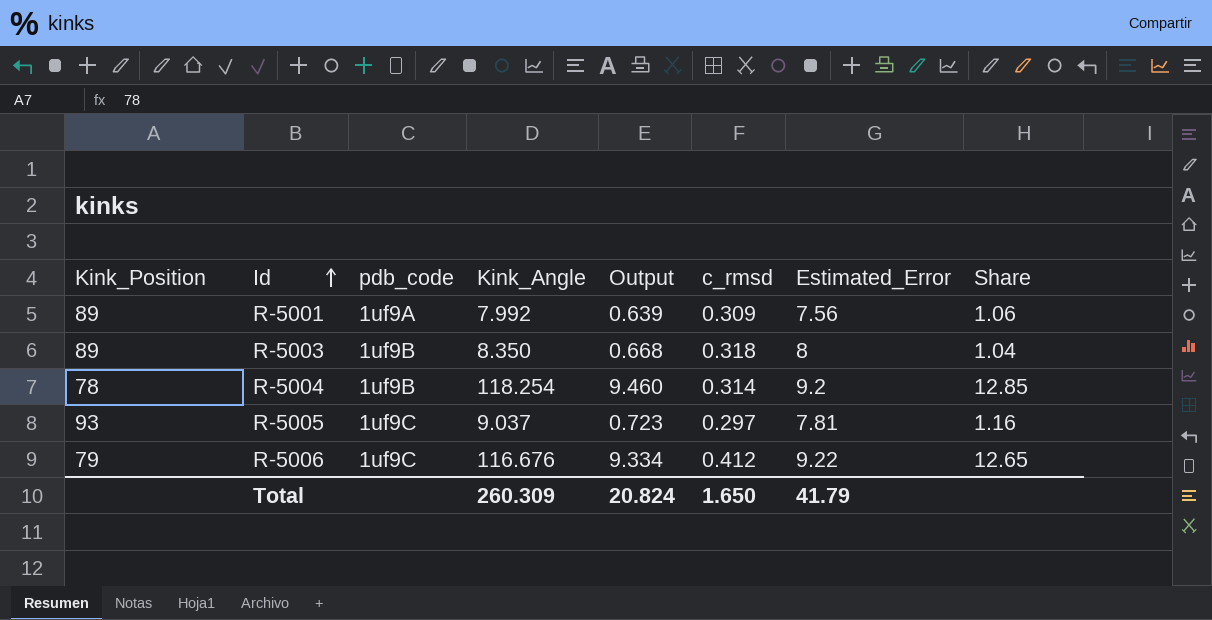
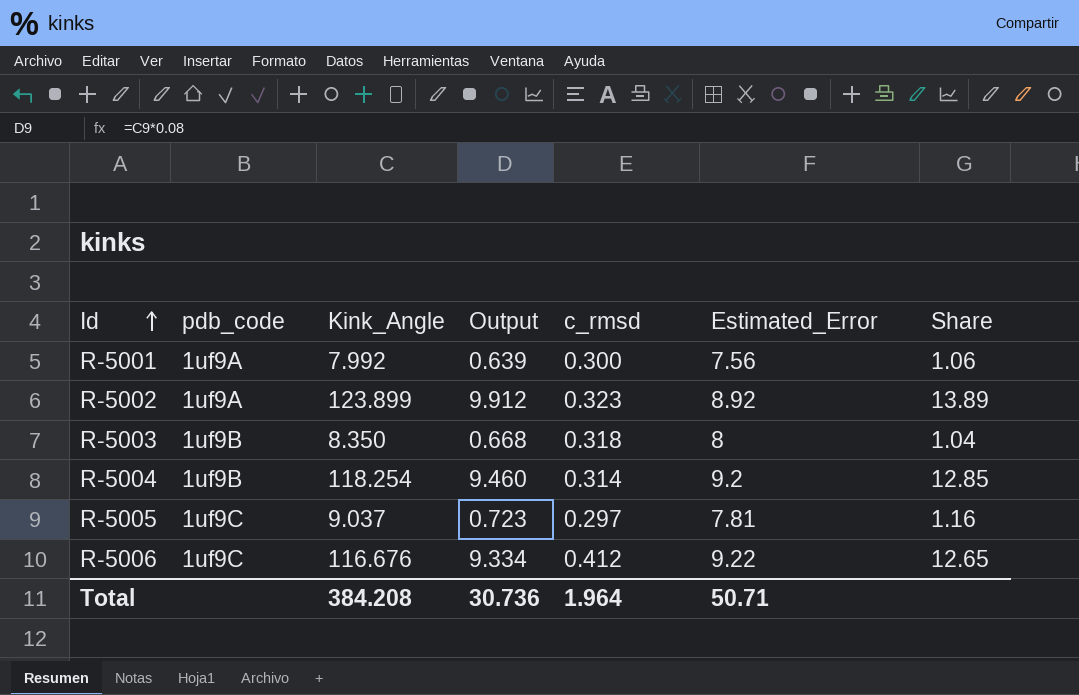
column Kink_Position | position: 1 -> none
R-5001 | c_rmsd: 0.309 -> 0.300
row R-5002: none -> 1uf9A | 123.899 | 9.912 | 0.323 | 8.92 | 13.89
Total | Kink_Angle: 260.309 -> 384.208
Total | Output: 20.824 -> 30.736
Total | c_rmsd: 1.650 -> 1.964
Total | Estimated_Error: 41.79 -> 50.71

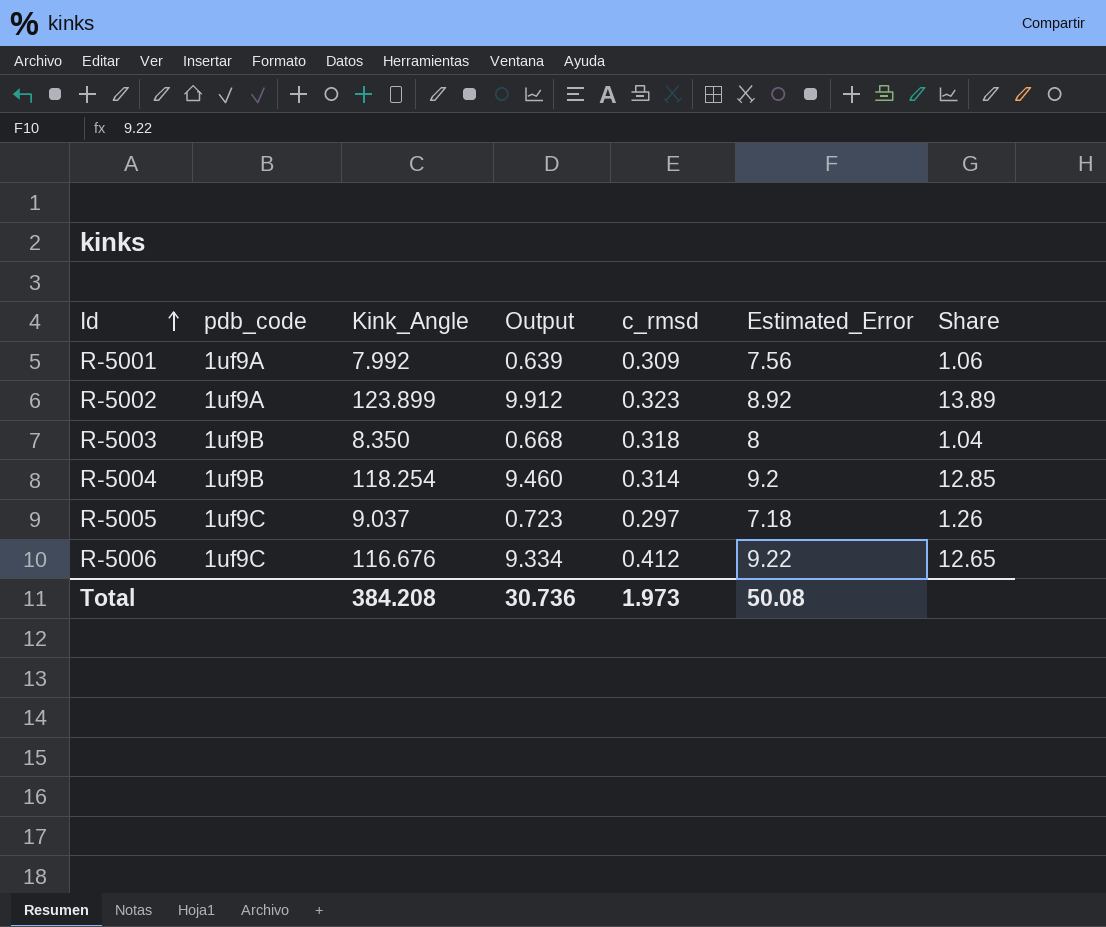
R-5001 | c_rmsd: 0.300 -> 0.309
R-5005 | Estimated_Error: 7.81 -> 7.18
R-5005 | Share: 1.16 -> 1.26
Total | c_rmsd: 1.964 -> 1.973
Total | Estimated_Error: 50.71 -> 50.08

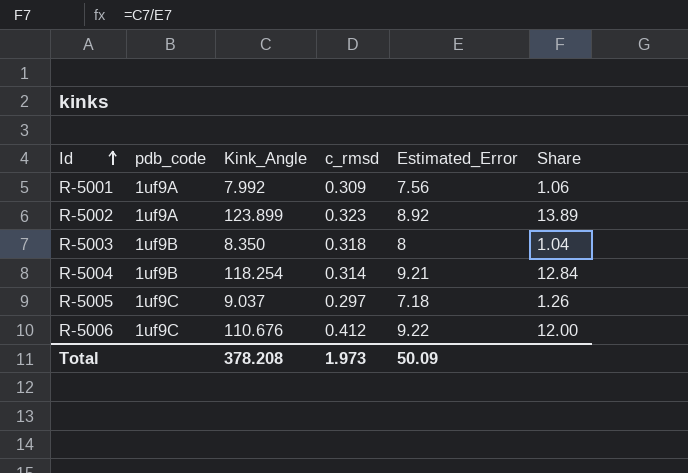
column Output | formula: [Kink_Angle] * 0.08 -> none
R-5004 | Estimated_Error: 9.2 -> 9.21
R-5004 | Share: 12.85 -> 12.84
R-5006 | Kink_Angle: 116.676 -> 110.676
R-5006 | Share: 12.65 -> 12.00
Total | Kink_Angle: 384.208 -> 378.208
Total | Estimated_Error: 50.08 -> 50.09

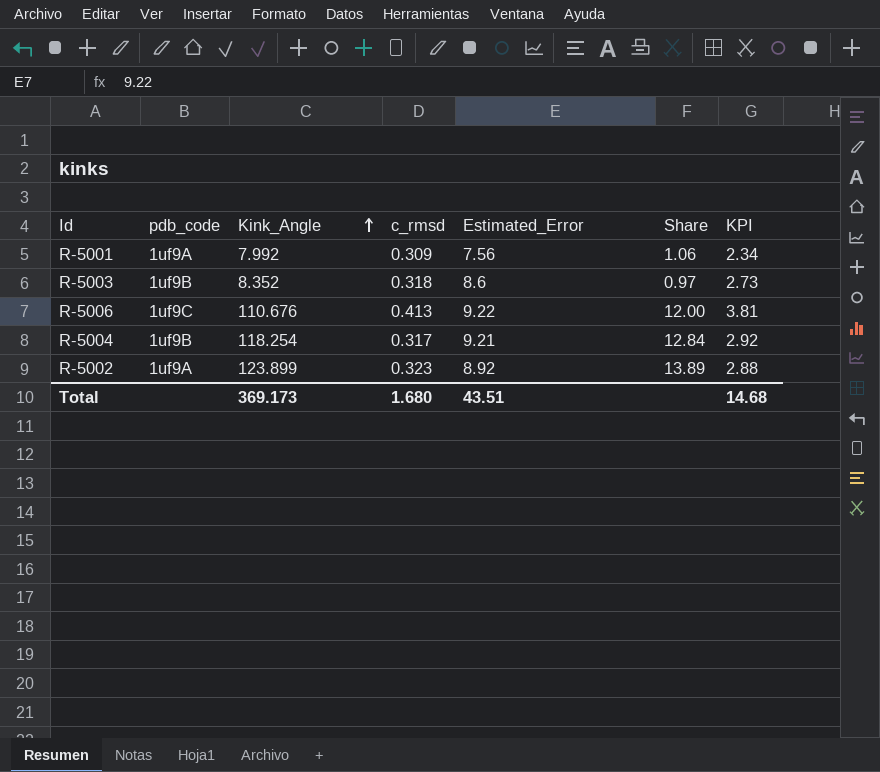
row order: Id ascending -> Kink_Angle ascending
column KPI | formula: none -> [c_rmsd] * [Estimated_Error]
row R-5005: 1uf9C | 9.037 | 0.297 | 7.18 | 1.26 -> none
R-5003 | Kink_Angle: 8.350 -> 8.352
R-5003 | Estimated_Error: 8 -> 8.6
R-5003 | Share: 1.04 -> 0.97
R-5006 | c_rmsd: 0.412 -> 0.413
R-5004 | c_rmsd: 0.314 -> 0.317
Total | Kink_Angle: 378.208 -> 369.173
Total | c_rmsd: 1.973 -> 1.680
Total | Estimated_Error: 50.09 -> 43.51

